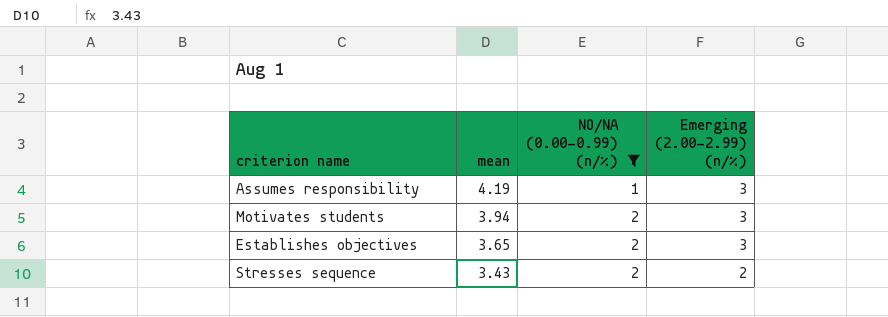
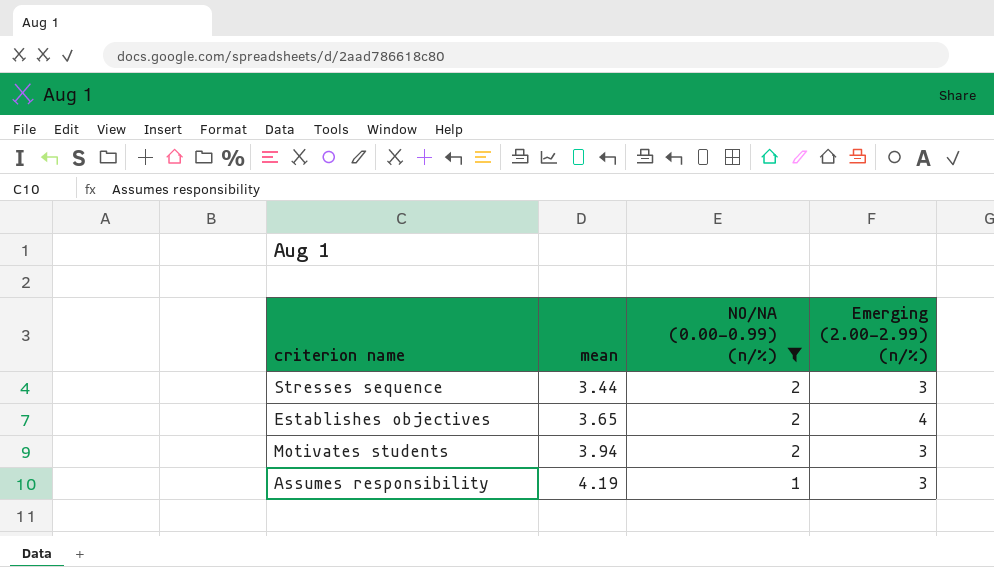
row order: mean descending -> mean ascending
Stresses sequence | mean: 3.43 -> 3.44
Stresses sequence | Emerging (2.00-2.99) (n/%): 2 -> 3
Establishes objectives | Emerging (2.00-2.99) (n/%): 3 -> 4

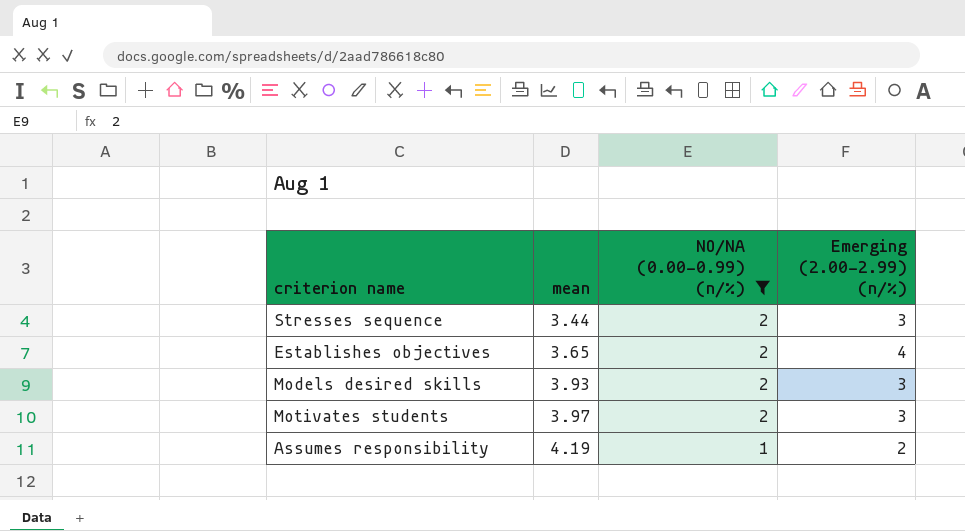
row Models desired skills: none -> 3.93 | 2 | 3
Motivates students | mean: 3.94 -> 3.97
Assumes responsibility | Emerging (2.00-2.99) (n/%): 3 -> 2

